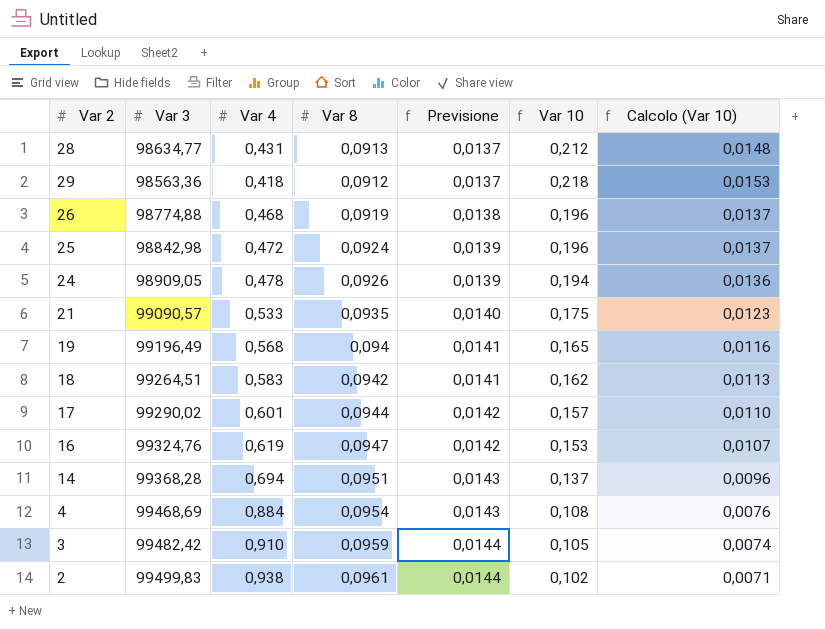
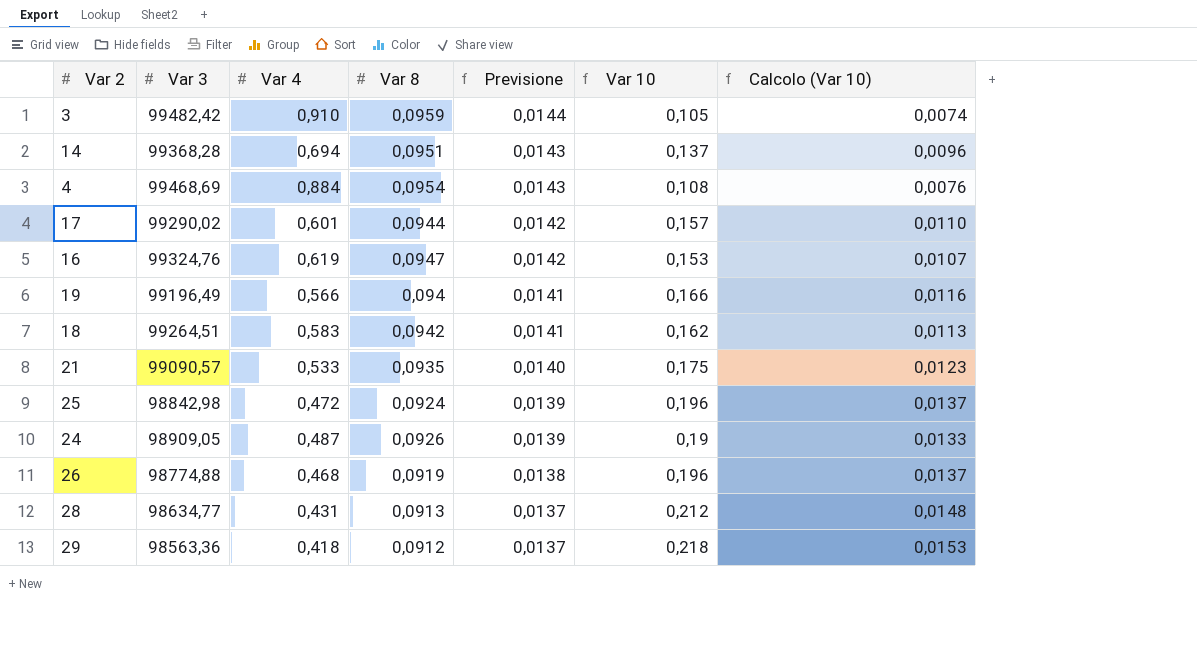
row order: Previsione ascending -> Previsione descending
row 2: 99499,83 | 0,938 | 0,0961 | 0,0144 | 0,102 | 0,0071 -> none
19 | Var 4: 0,568 -> 0,566
19 | Var 10: 0,165 -> 0,166
24 | Var 4: 0,478 -> 0,487
24 | Var 10: 0,194 -> 0,19
24 | Calcolo (Var 10): 0,0136 -> 0,0133

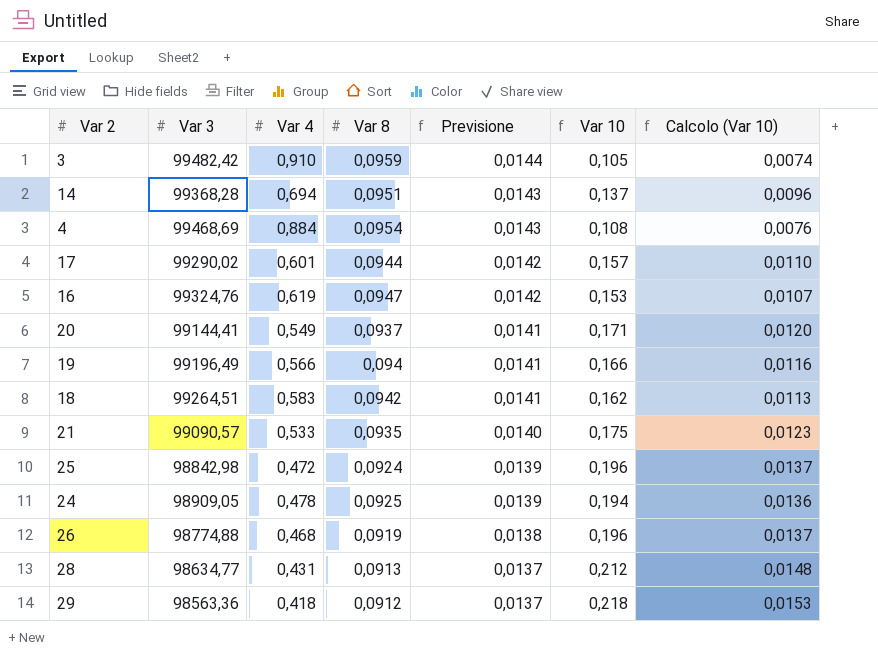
row 20: none -> 99144,41 | 0,549 | 0,0937 | 0,0141 | 0,171 | 0,0120
24 | Var 4: 0,487 -> 0,478
24 | Var 8: 0,0926 -> 0,0925
24 | Var 10: 0,19 -> 0,194
24 | Calcolo (Var 10): 0,0133 -> 0,0136

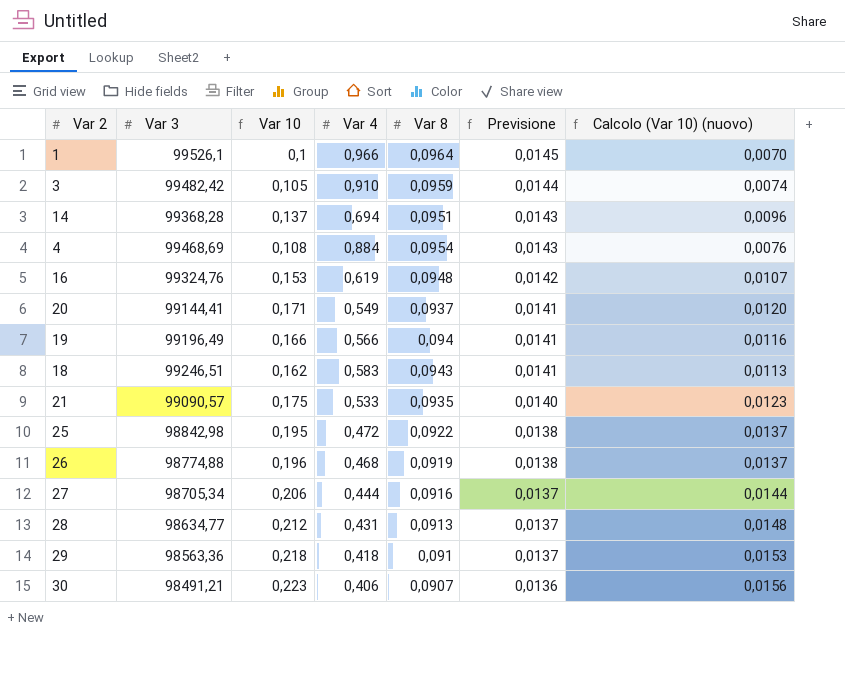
column Var 10 | position: 6 -> 3
column name: Calcolo (Var 10) -> Calcolo (Var 10) (nuovo)
row 17: 99290,02 | 0,601 | 0,0944 | 0,0142 | 0,157 | 0,0110 -> none
row 24: 98909,05 | 0,478 | 0,0925 | 0,0139 | 0,194 | 0,0136 -> none
row 1: none -> 99526,1 | 0,1 | 0,966 | 0,0964 | 0,0145 | 0,0070
16 | Var 8: 0,0947 -> 0,0948
18 | Var 3: 99264,51 -> 99246,51
18 | Var 8: 0,0942 -> 0,0943
25 | Var 10: 0,196 -> 0,195
25 | Var 8: 0,0924 -> 0,0922
25 | Previsione: 0,0139 -> 0,0138
row 27: none -> 98705,34 | 0,206 | 0,444 | 0,0916 | 0,0137 | 0,0144
29 | Var 8: 0,0912 -> 0,091
row 30: none -> 98491,21 | 0,223 | 0,406 | 0,0907 | 0,0136 | 0,0156

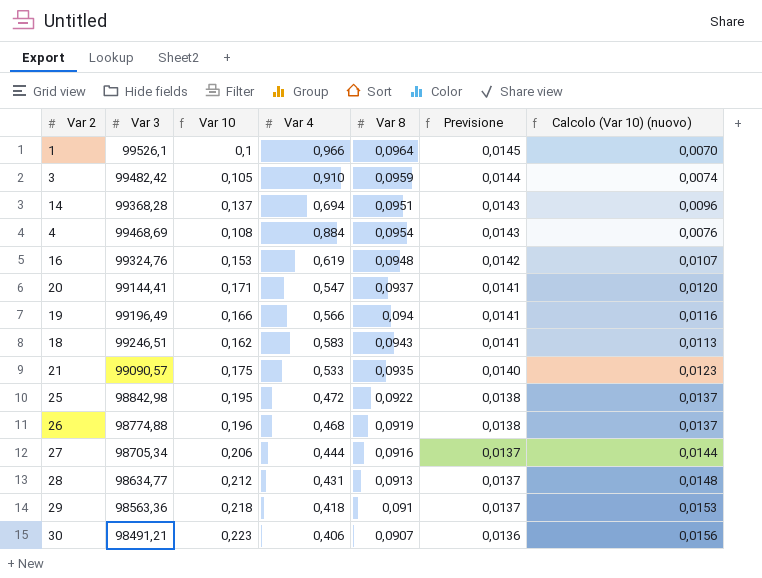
20 | Var 4: 0,549 -> 0,547

